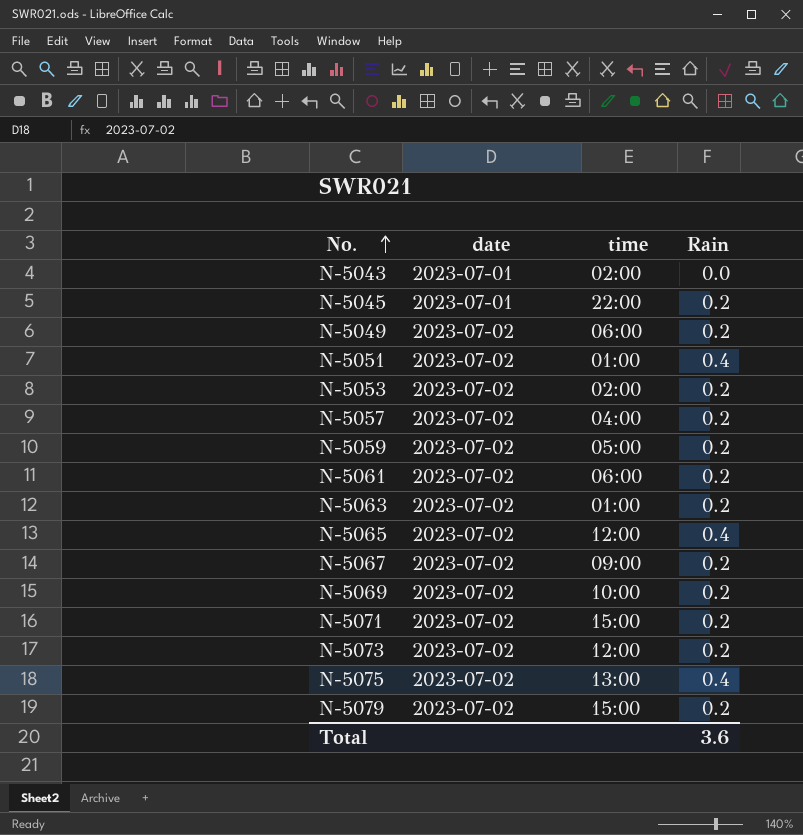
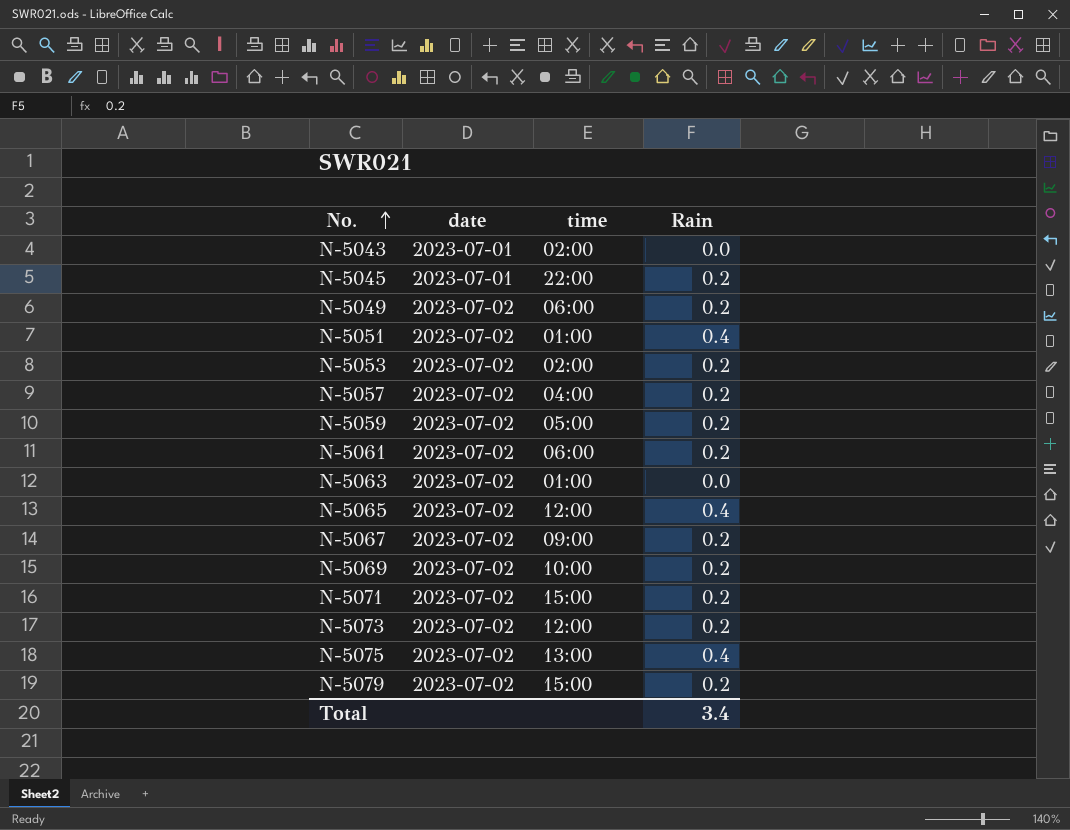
N-5063 | Rain: 0.2 -> 0.0
Total | Rain: 3.6 -> 3.4

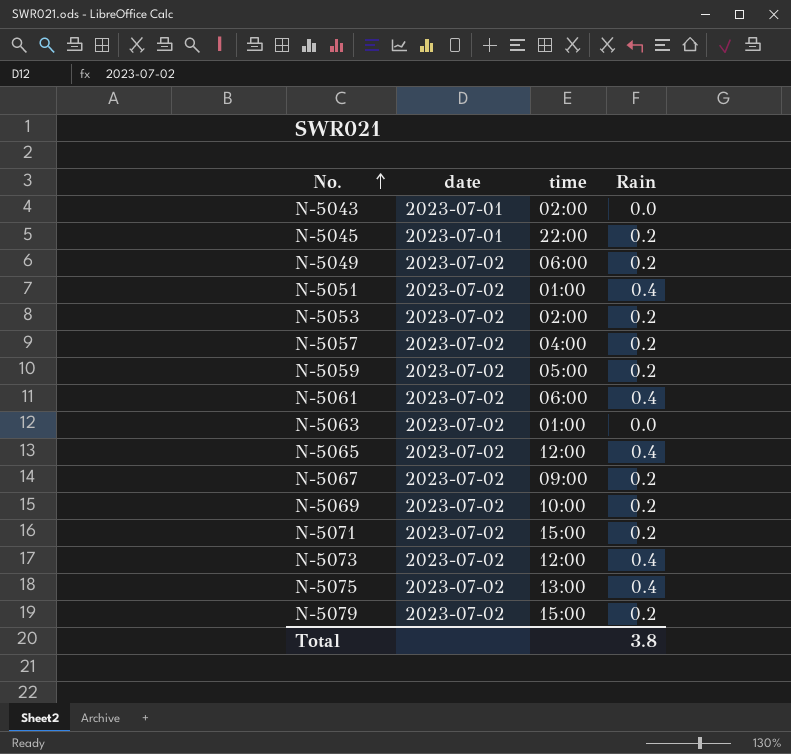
N-5061 | Rain: 0.2 -> 0.4
N-5073 | Rain: 0.2 -> 0.4
Total | Rain: 3.4 -> 3.8

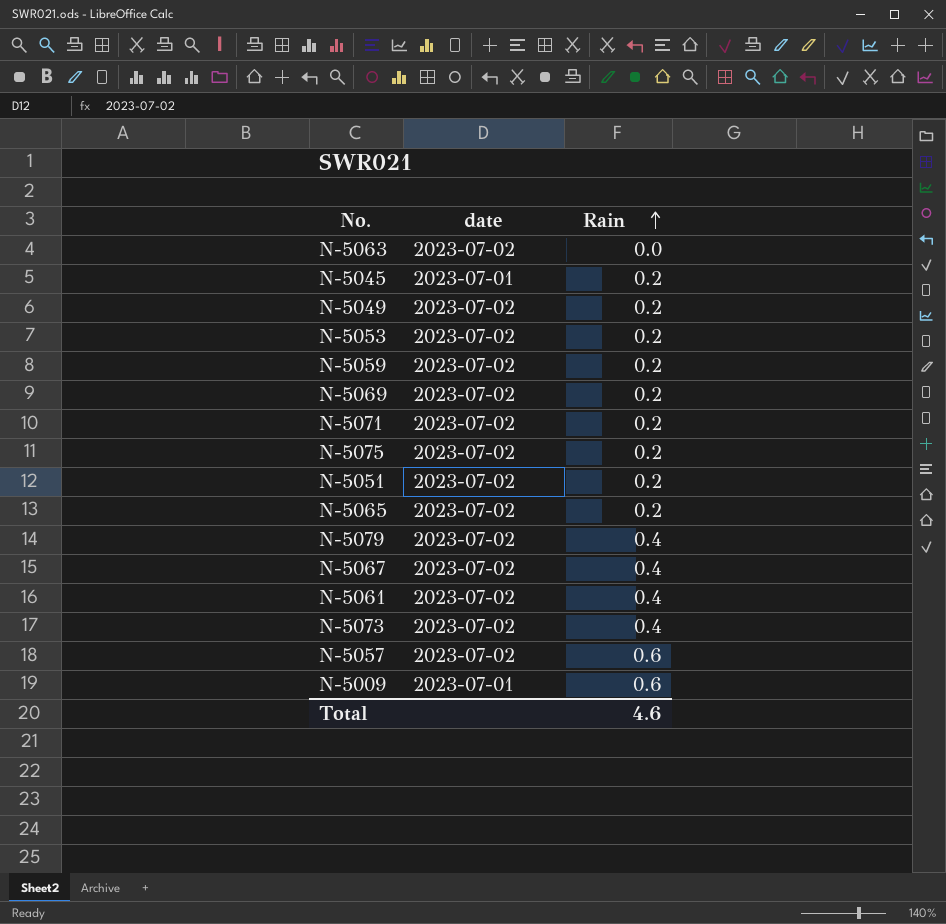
row order: No. ascending -> Rain ascending
column time | position: 3 -> none
row N-5043: 2023-07-01 | 02:00 | 0.0 -> none
N-5075 | Rain: 0.4 -> 0.2
N-5051 | Rain: 0.4 -> 0.2
N-5065 | Rain: 0.4 -> 0.2
N-5079 | Rain: 0.2 -> 0.4
N-5067 | Rain: 0.2 -> 0.4
N-5057 | Rain: 0.2 -> 0.6
row N-5009: none -> 2023-07-01 | 0.6
Total | Rain: 3.8 -> 4.6

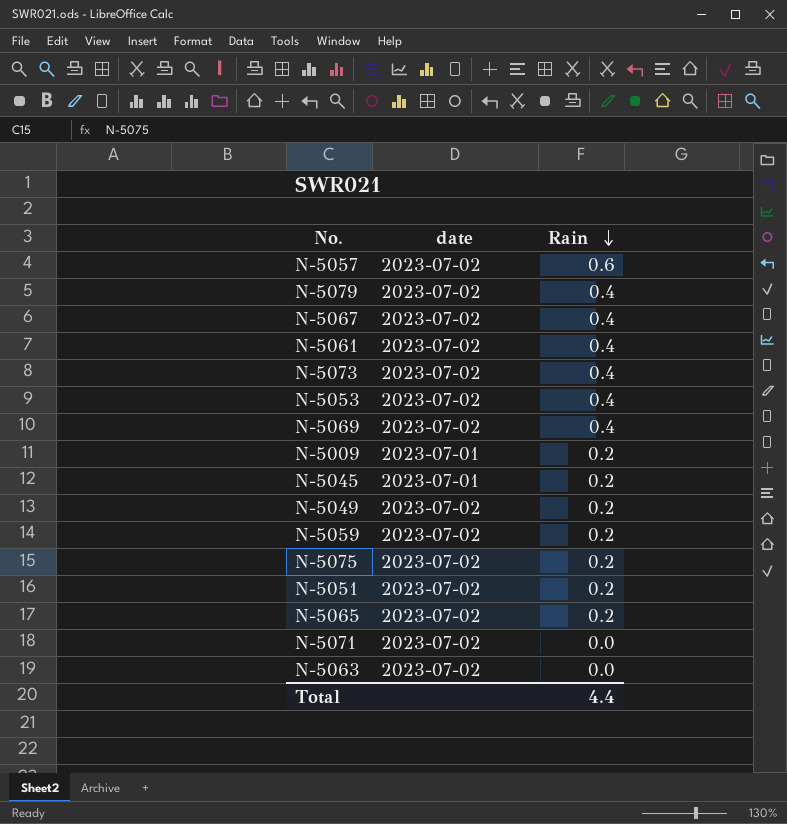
row order: Rain ascending -> Rain descending
N-5053 | Rain: 0.2 -> 0.4
N-5069 | Rain: 0.2 -> 0.4
N-5009 | Rain: 0.6 -> 0.2
N-5071 | Rain: 0.2 -> 0.0
Total | Rain: 4.6 -> 4.4

